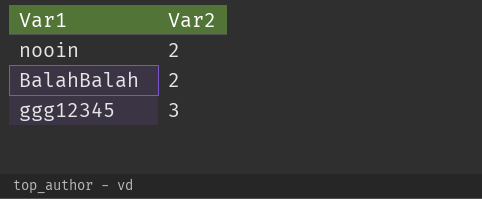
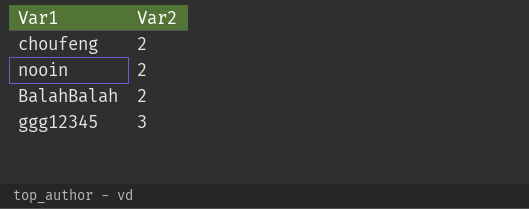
row choufeng: none -> 2

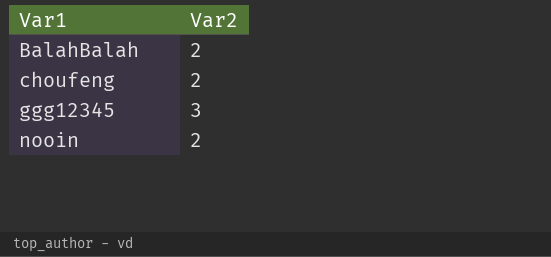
row order: Var2 ascending -> Var1 ascending

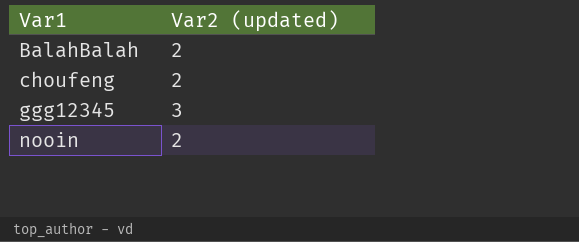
column name: Var2 -> Var2 (updated)

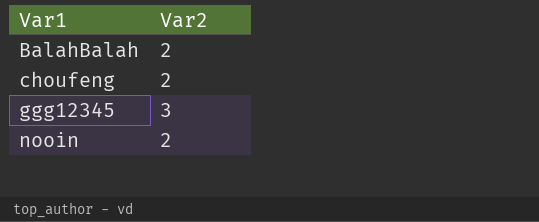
column name: Var2 (updated) -> Var2

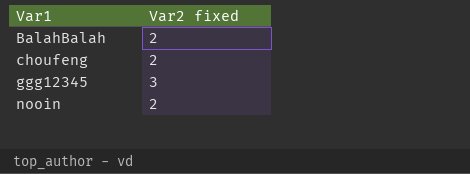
column name: Var2 -> Var2 fixed

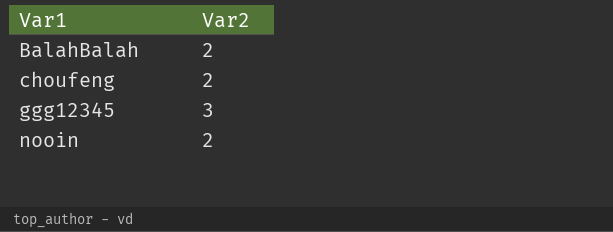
column name: Var2 fixed -> Var2

